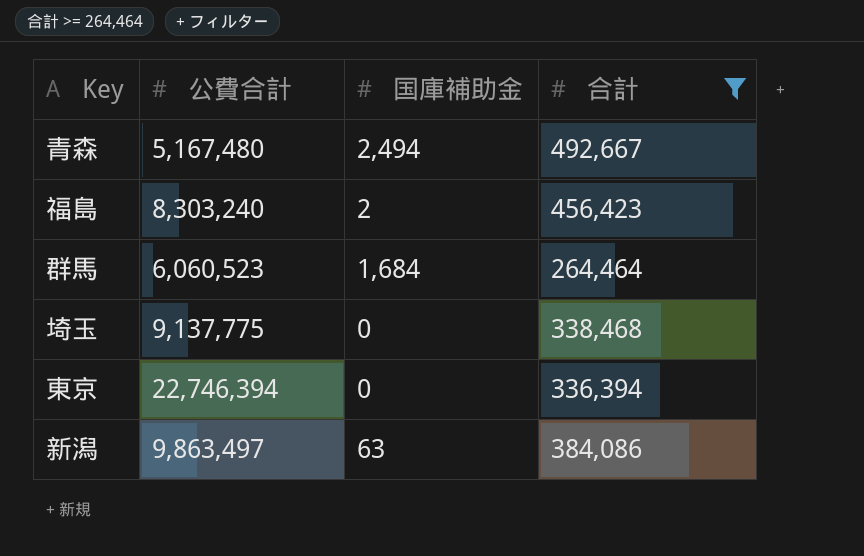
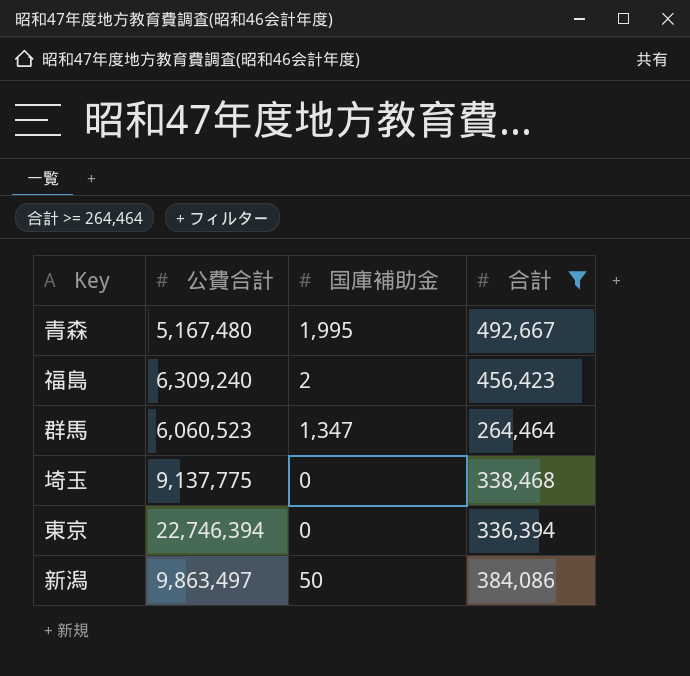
青森 | 国庫補助金: 2,494 -> 1,995
福島 | 公費合計: 8,303,240 -> 6,309,240
群馬 | 国庫補助金: 1,684 -> 1,347
新潟 | 国庫補助金: 63 -> 50

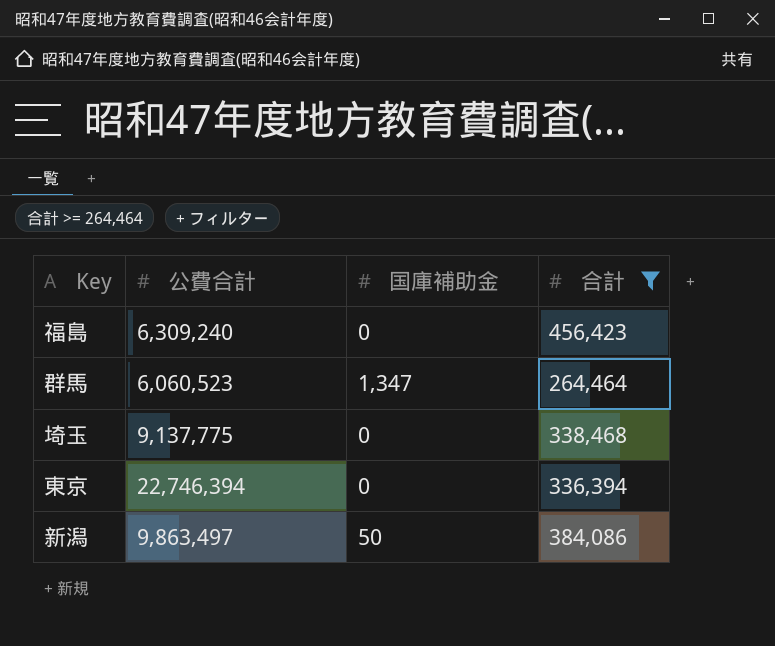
row 青森: 5,167,480 | 1,995 | 492,667 -> none
福島 | 国庫補助金: 2 -> 0

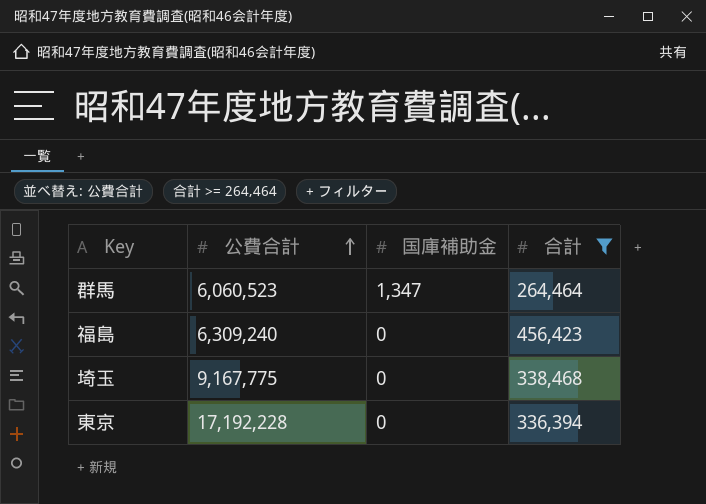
row order: none -> 公費合計 ascending
row 新潟: 9,863,497 | 50 | 384,086 -> none
埼玉 | 公費合計: 9,137,775 -> 9,167,775
東京 | 公費合計: 22,746,394 -> 17,192,228

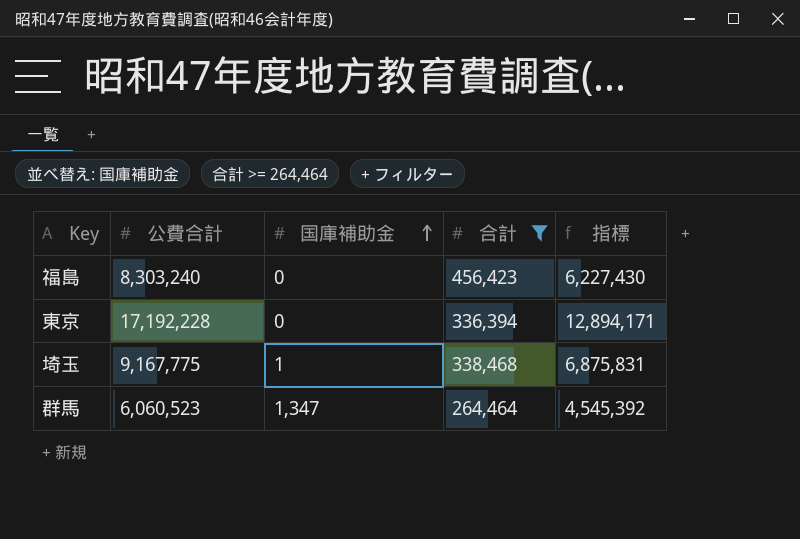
row order: 公費合計 ascending -> 国庫補助金 ascending
column 指標 | formula: none -> [公費合計] * 0.75
福島 | 公費合計: 6,309,240 -> 8,303,240
埼玉 | 国庫補助金: 0 -> 1

